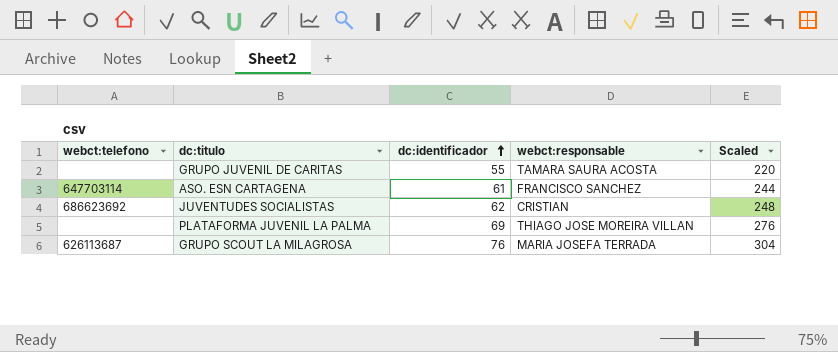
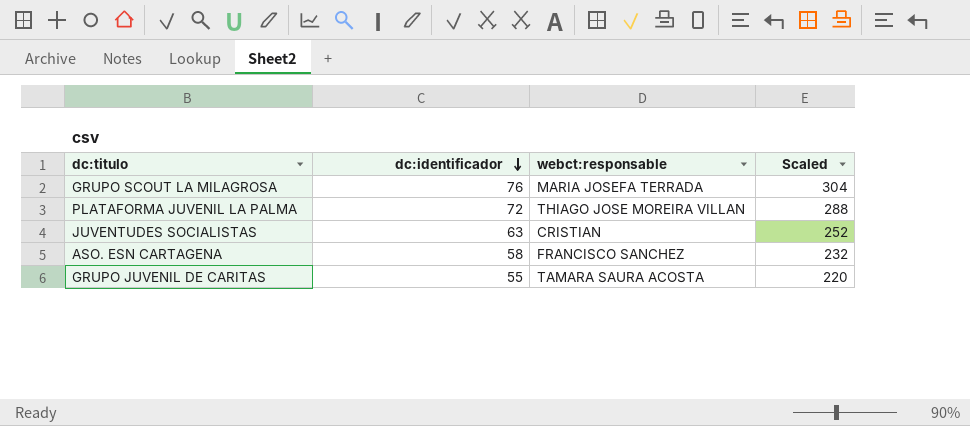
row order: dc:identificador ascending -> dc:identificador descending
column webct:telefono | position: 1 -> none
PLATAFORMA JUVENIL LA PALMA | dc:identificador: 69 -> 72
PLATAFORMA JUVENIL LA PALMA | Scaled: 276 -> 288
JUVENTUDES SOCIALISTAS | dc:identificador: 62 -> 63
JUVENTUDES SOCIALISTAS | Scaled: 248 -> 252
ASO. ESN CARTAGENA | dc:identificador: 61 -> 58
ASO. ESN CARTAGENA | Scaled: 244 -> 232

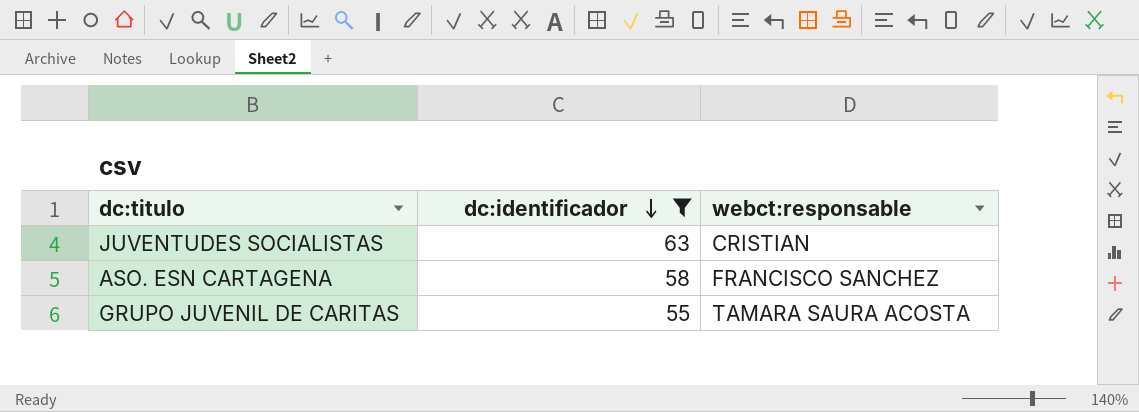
filter: none -> dc:identificador <= 63
column Scaled | formula: [dc:identificador] * 4 -> none

